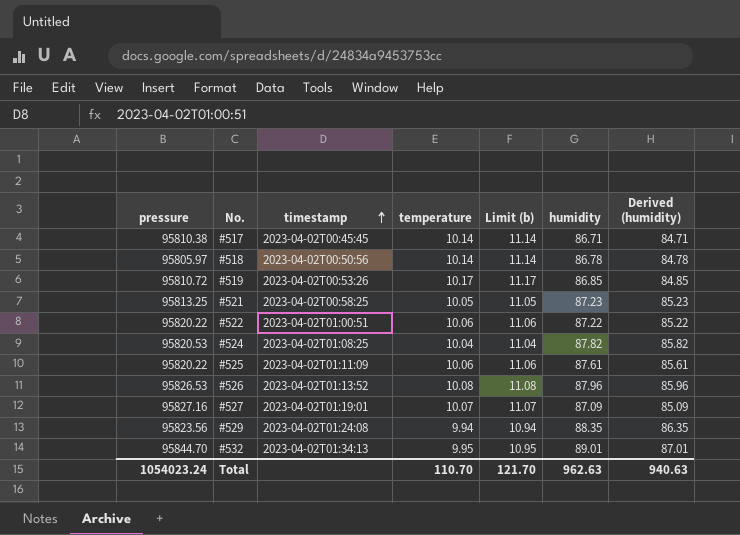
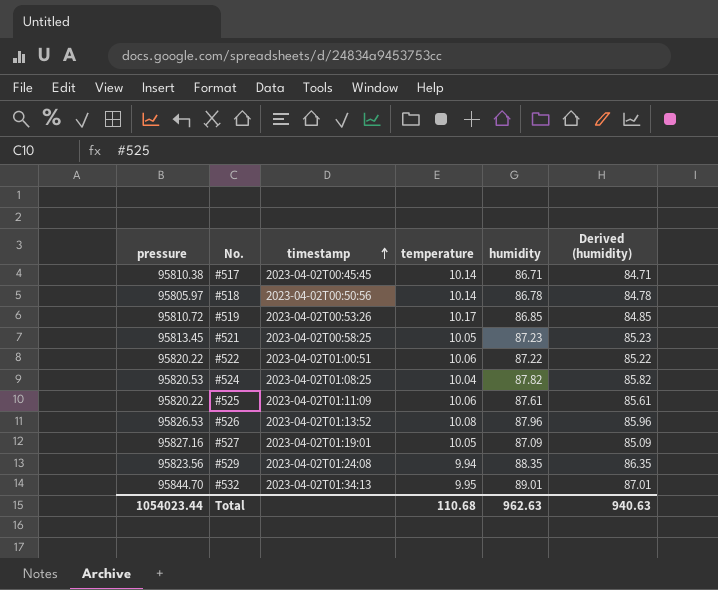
column Limit (b) | formula: [temperature] + 1 -> none
#521 | pressure: 95813.25 -> 95813.45
#527 | temperature: 10.07 -> 10.05
Total | pressure: 1054023.24 -> 1054023.44
Total | temperature: 110.70 -> 110.68

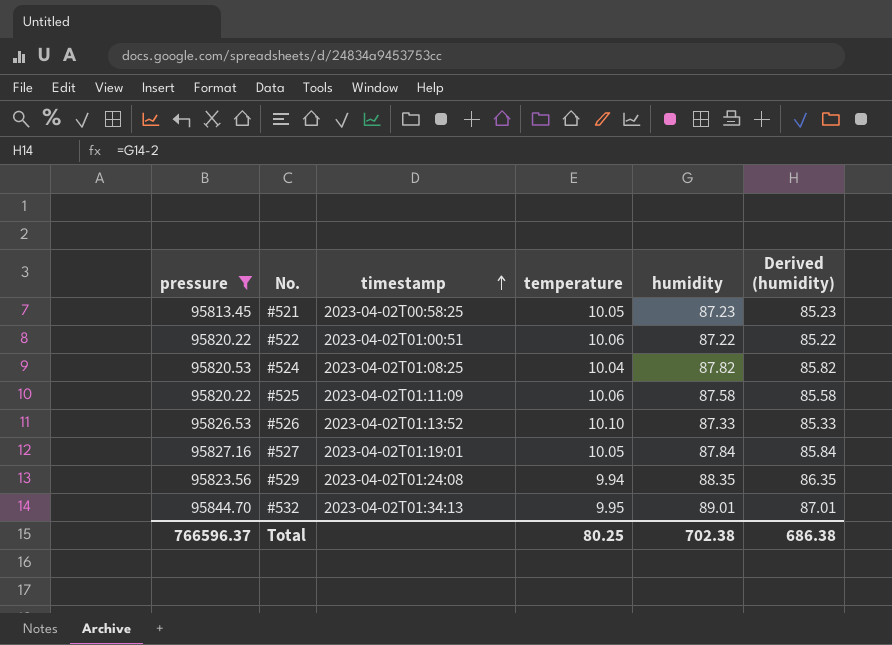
filter: none -> pressure >= 95813.45
#525 | humidity: 87.61 -> 87.58
#525 | Derived (humidity): 85.61 -> 85.58
#526 | temperature: 10.08 -> 10.10
#526 | humidity: 87.96 -> 87.33
#526 | Derived (humidity): 85.96 -> 85.33
#527 | humidity: 87.09 -> 87.84
#527 | Derived (humidity): 85.09 -> 85.84
Total | pressure: 1054023.44 -> 766596.37
Total | temperature: 110.68 -> 80.25
Total | humidity: 962.63 -> 702.38
Total | Derived (humidity): 940.63 -> 686.38

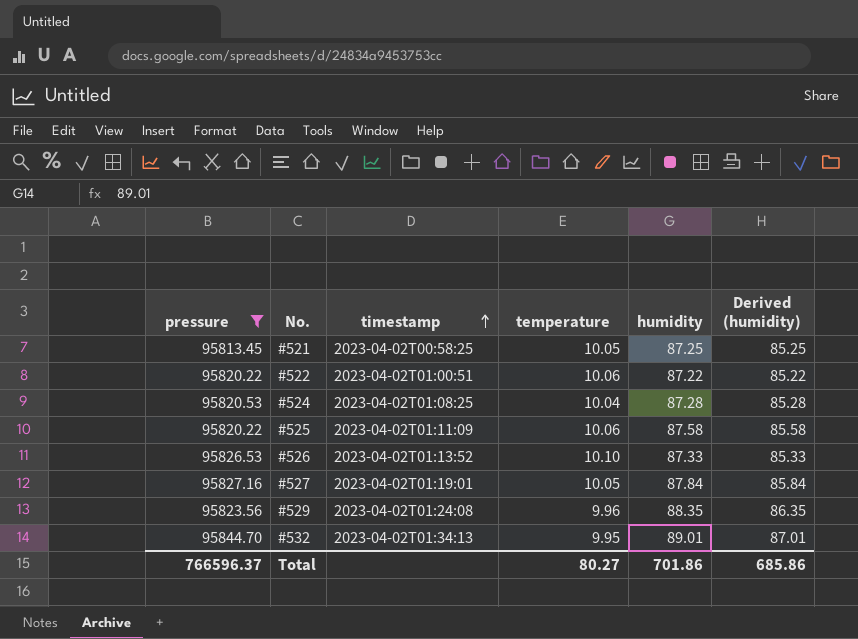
#521 | humidity: 87.23 -> 87.25
#521 | Derived (humidity): 85.23 -> 85.25
#524 | humidity: 87.82 -> 87.28
#524 | Derived (humidity): 85.82 -> 85.28
#529 | temperature: 9.94 -> 9.96
Total | temperature: 80.25 -> 80.27
Total | humidity: 702.38 -> 701.86
Total | Derived (humidity): 686.38 -> 685.86

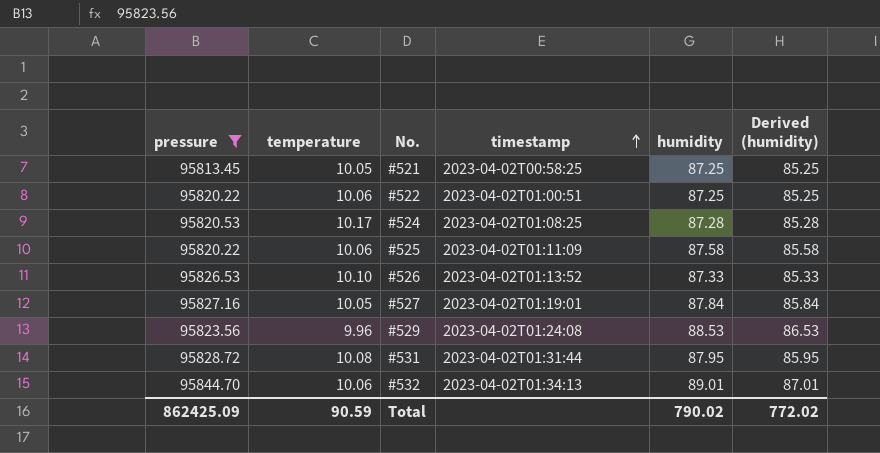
column temperature | position: 4 -> 2
#522 | humidity: 87.22 -> 87.25
#522 | Derived (humidity): 85.22 -> 85.25
#524 | temperature: 10.04 -> 10.17
#529 | humidity: 88.35 -> 88.53
#529 | Derived (humidity): 86.35 -> 86.53
row #531: none -> 95828.72 | 10.08 | 2023-04-02T01:31:44 | 87.95 | 85.95
#532 | temperature: 9.95 -> 10.06
Total | pressure: 766596.37 -> 862425.09
Total | temperature: 80.27 -> 90.59
Total | humidity: 701.86 -> 790.02
Total | Derived (humidity): 685.86 -> 772.02

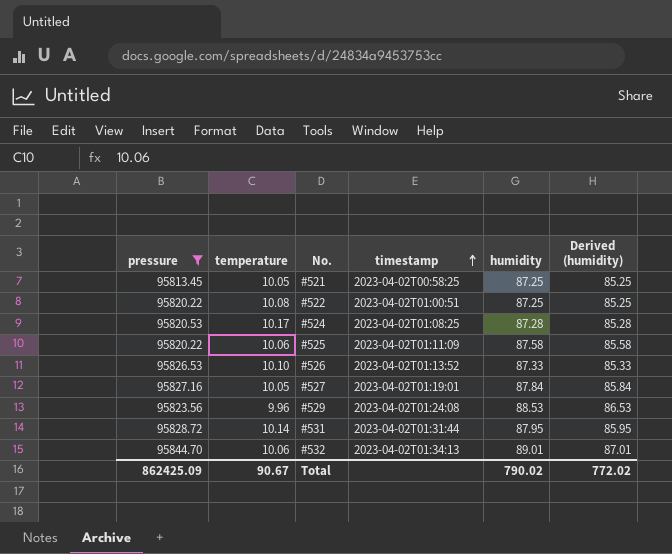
#522 | temperature: 10.06 -> 10.08
#531 | temperature: 10.08 -> 10.14
Total | temperature: 90.59 -> 90.67

